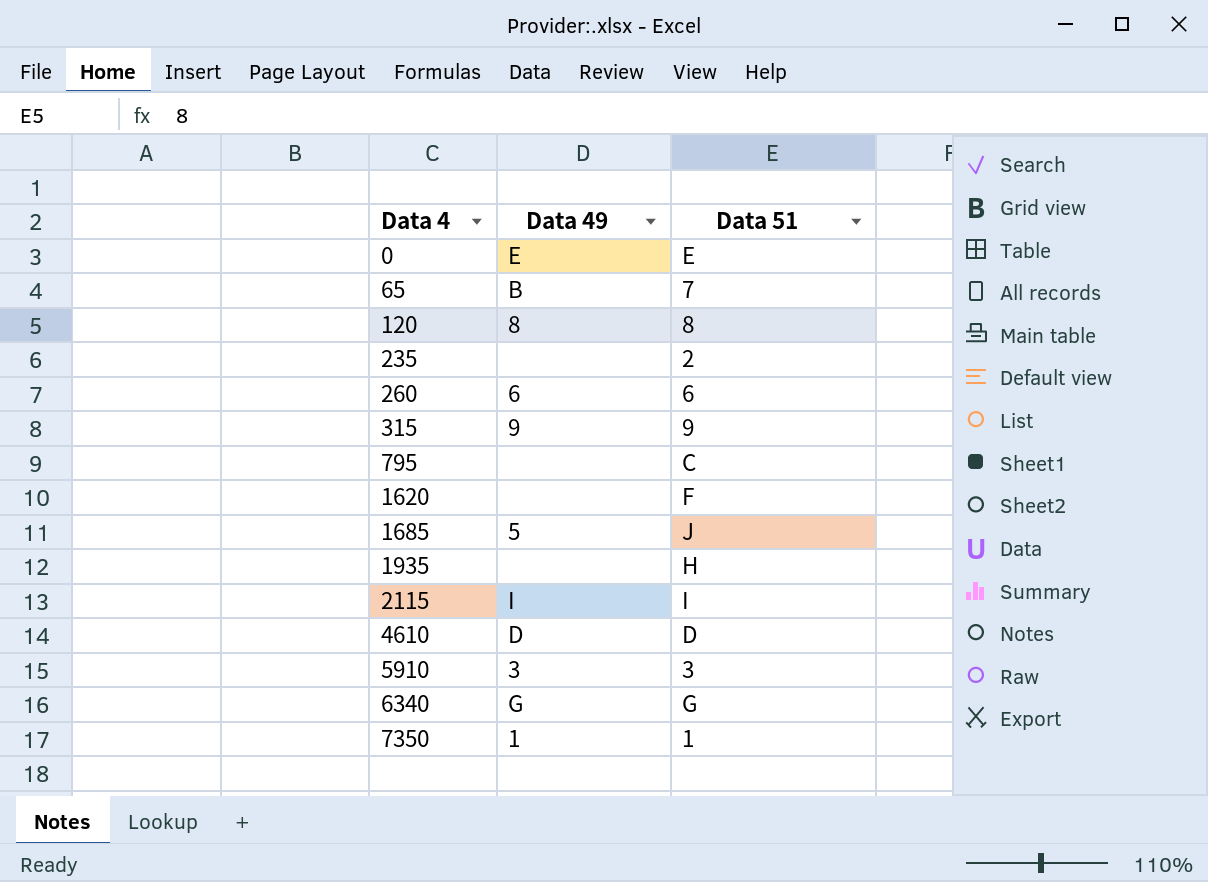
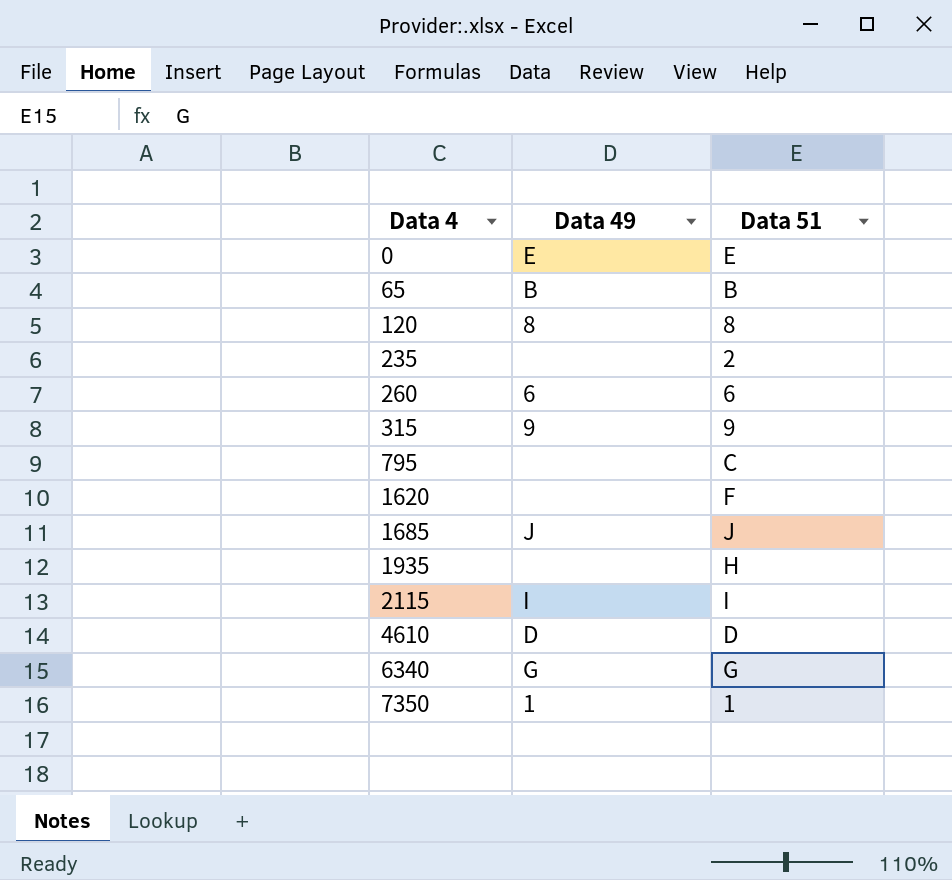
row 5910: 3 | 3 -> none
65 | Data 51: 7 -> B
1685 | Data 49: 5 -> J

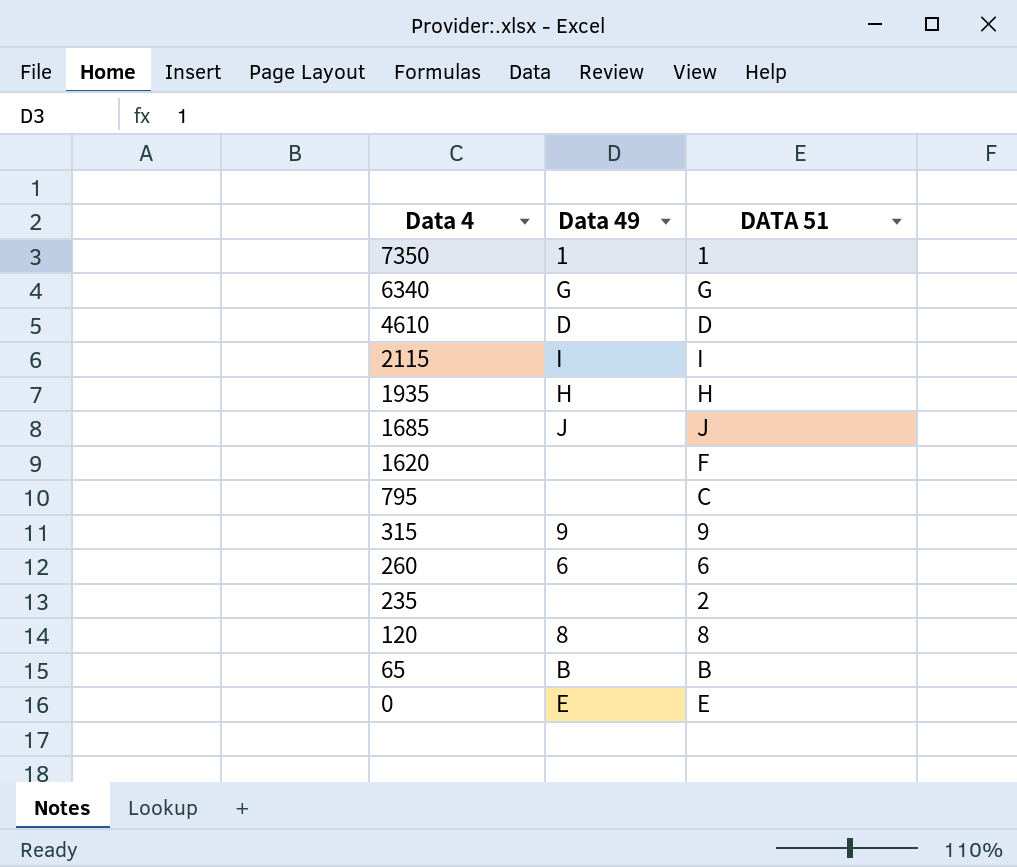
row order: Data 4 ascending -> Data 4 descending
column name: Data 51 -> DATA 51
1935 | Data 49: none -> H

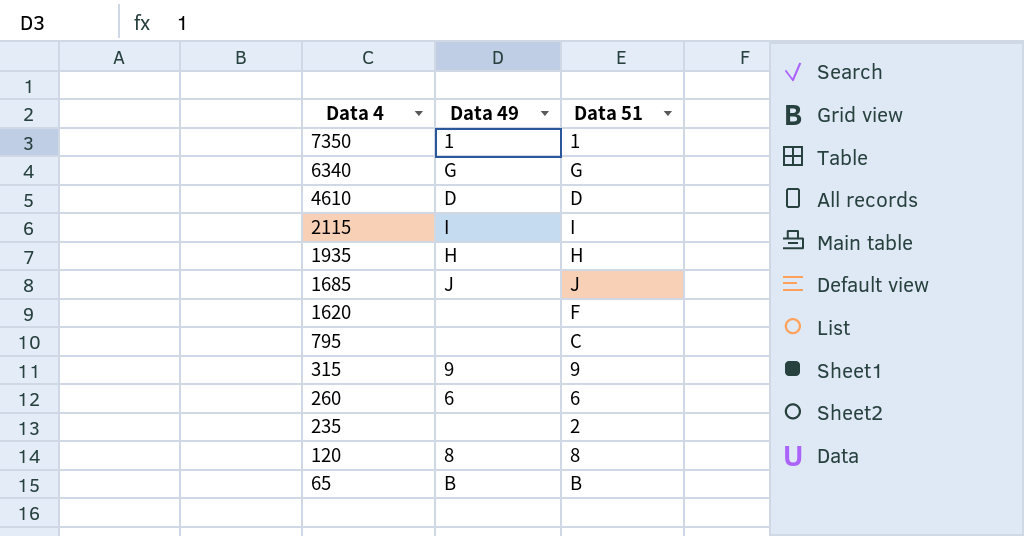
column name: DATA 51 -> Data 51
row 0: E | E -> none

